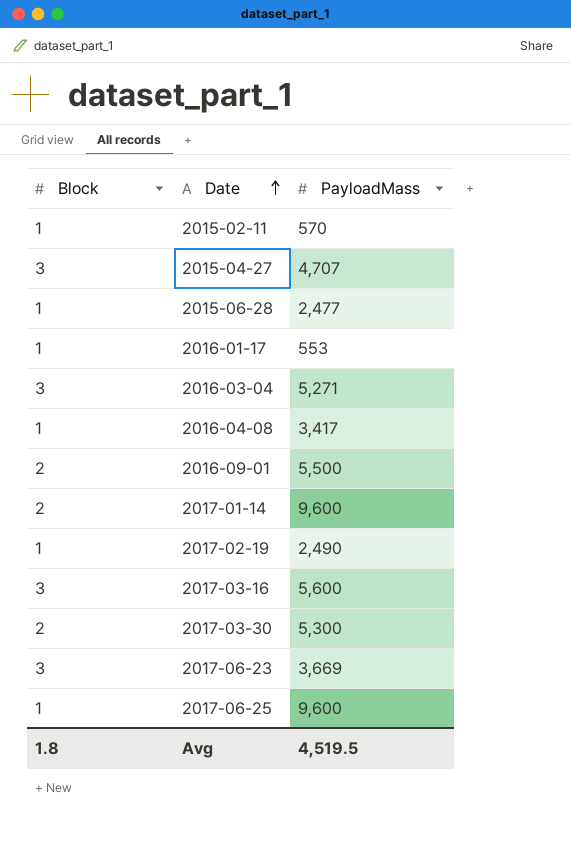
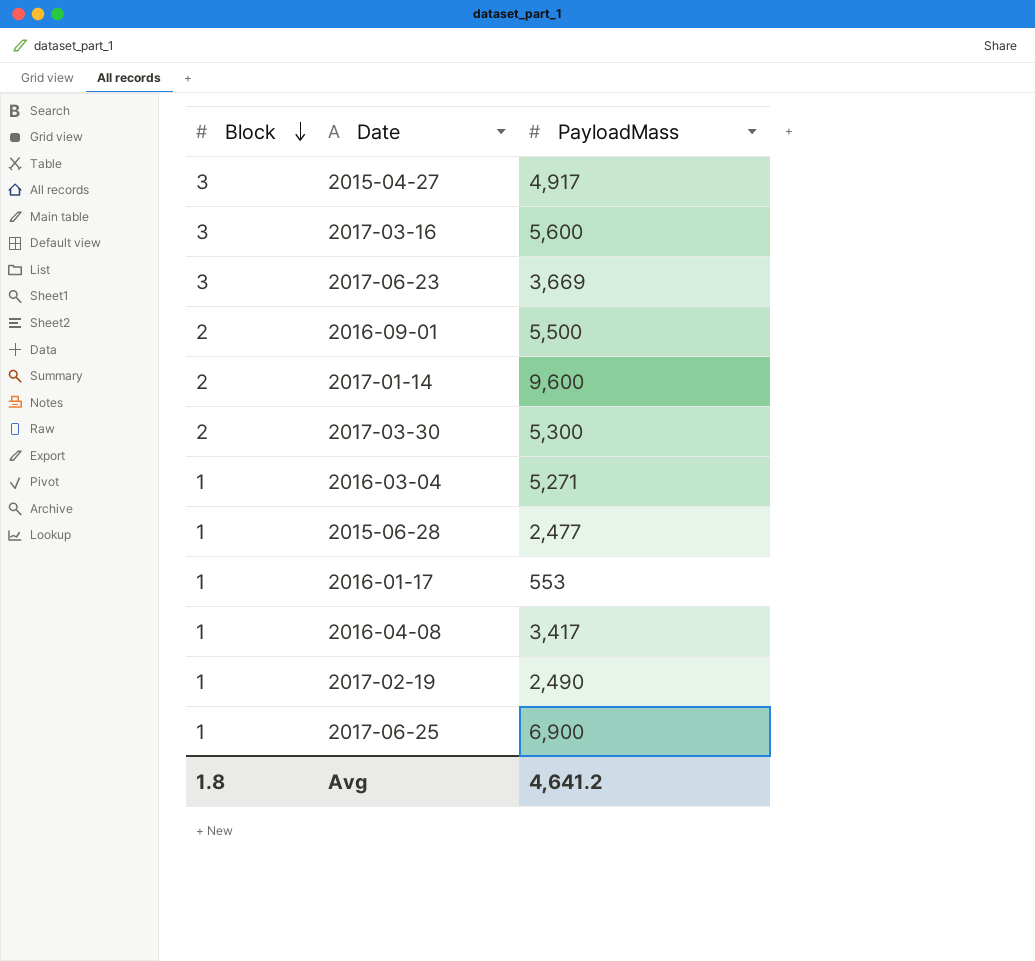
row order: Date ascending -> Block descending
row 2015-02-11: 1 | 570 -> none
2015-04-27 | PayloadMass: 4,707 -> 4,917
2016-03-04 | Block: 3 -> 1
2017-06-25 | PayloadMass: 9,600 -> 6,900
Avg | PayloadMass: 4,519.5 -> 4,641.2

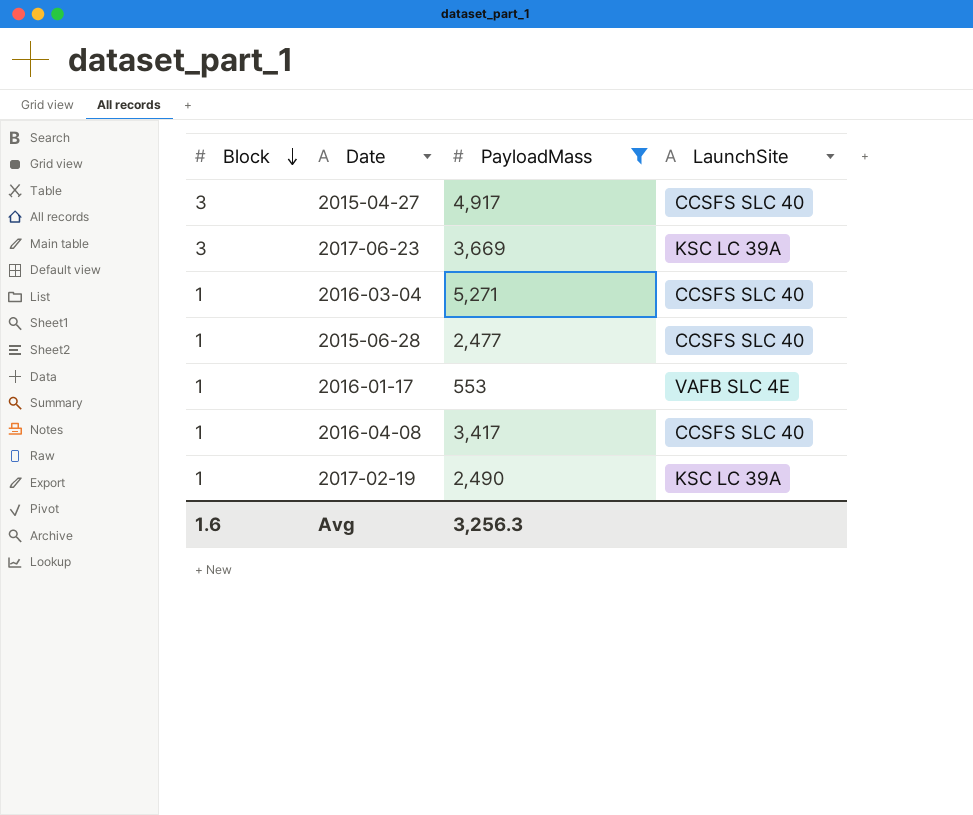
filter: none -> PayloadMass <= 5,271
column LaunchSite | position: none -> 4
Avg | Block: 1.8 -> 1.6
Avg | PayloadMass: 4,641.2 -> 3,256.3

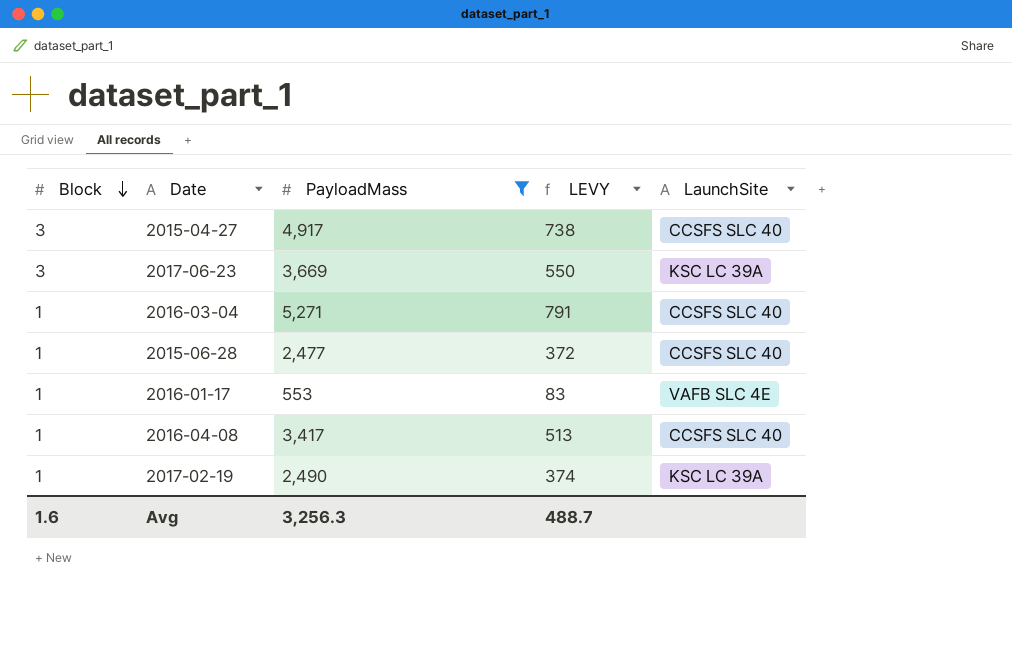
column LEVY | formula: none -> [PayloadMass] * 0.15

